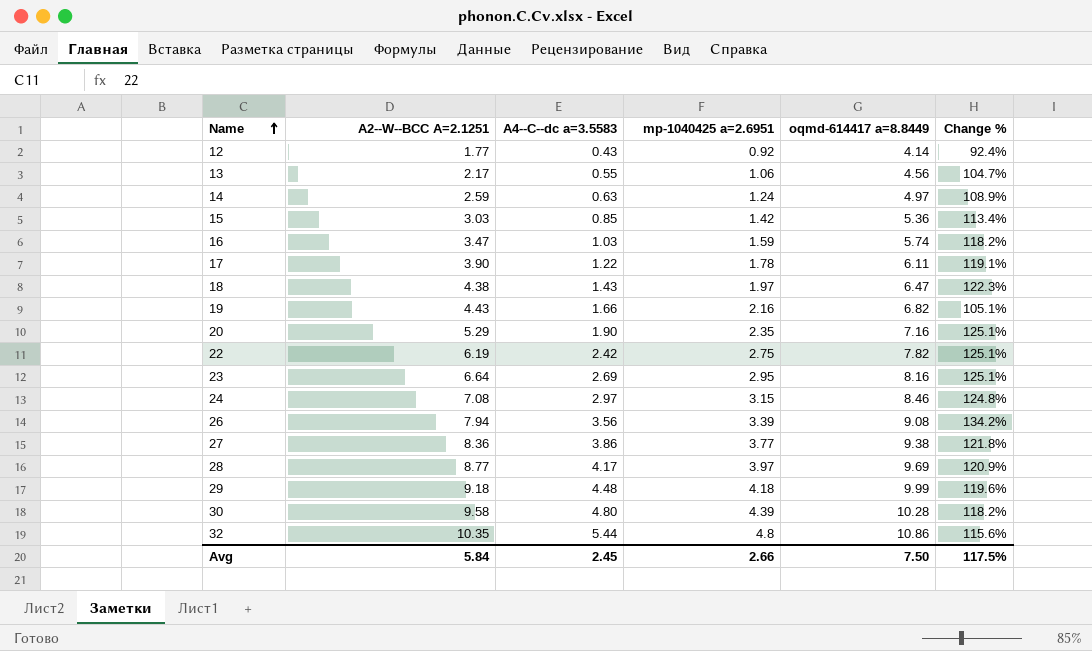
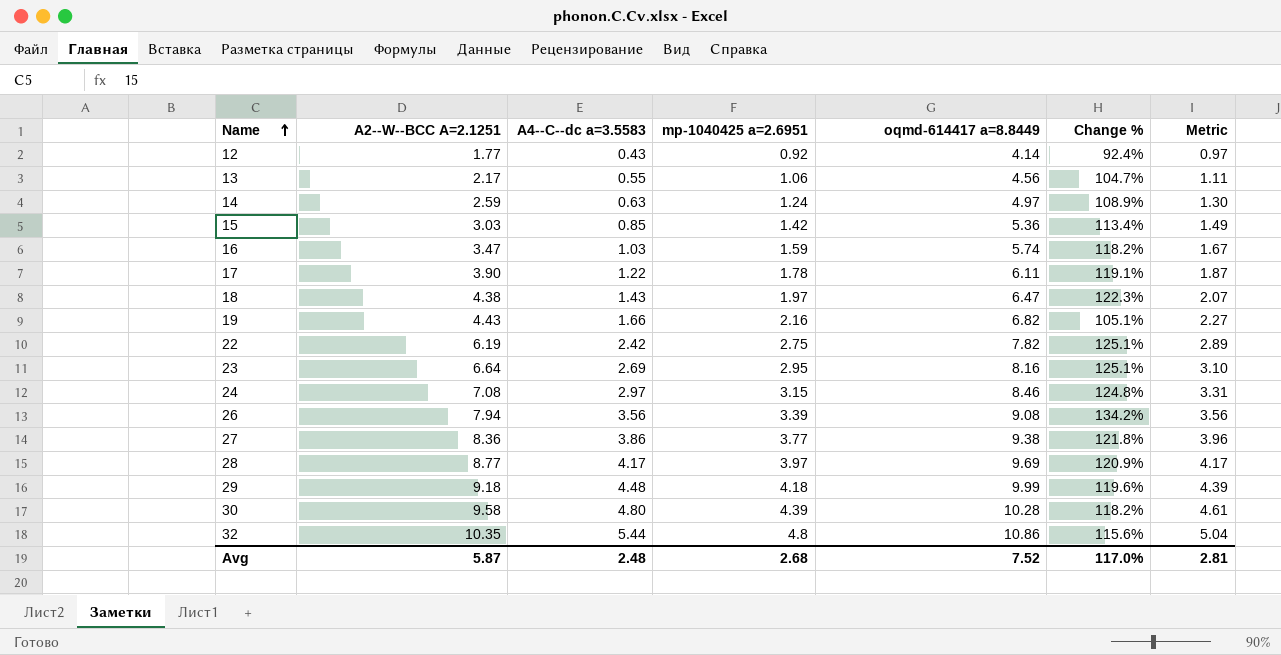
column Metric | formula: none -> [mp-1040425 a=2.6951] * 1.05
row 20: 5.29 | 1.90 | 2.35 | 7.16 | 125.1% -> none
Avg | A2--W--BCC A=2.1251: 5.84 -> 5.87
Avg | A4--C--dc a=3.5583: 2.45 -> 2.48
Avg | mp-1040425 a=2.6951: 2.66 -> 2.68
Avg | oqmd-614417 a=8.8449: 7.50 -> 7.52
Avg | Change %: 117.5% -> 117.0%

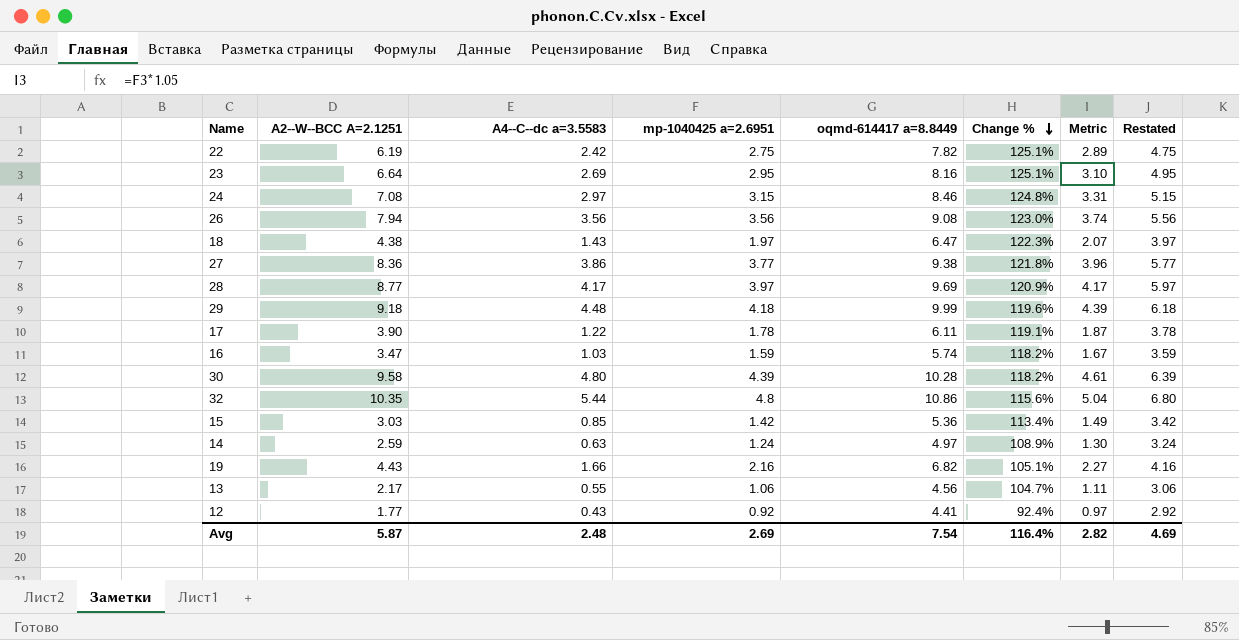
row order: Name ascending -> Change % descending
column Restated | formula: none -> [mp-1040425 a=2.6951] + 2
26 | mp-1040425 a=2.6951: 3.39 -> 3.56
26 | Change %: 134.2% -> 123.0%
26 | Metric: 3.56 -> 3.74
12 | oqmd-614417 a=8.8449: 4.14 -> 4.41
Avg | mp-1040425 a=2.6951: 2.68 -> 2.69
Avg | oqmd-614417 a=8.8449: 7.52 -> 7.54
Avg | Change %: 117.0% -> 116.4%
Avg | Metric: 2.81 -> 2.82

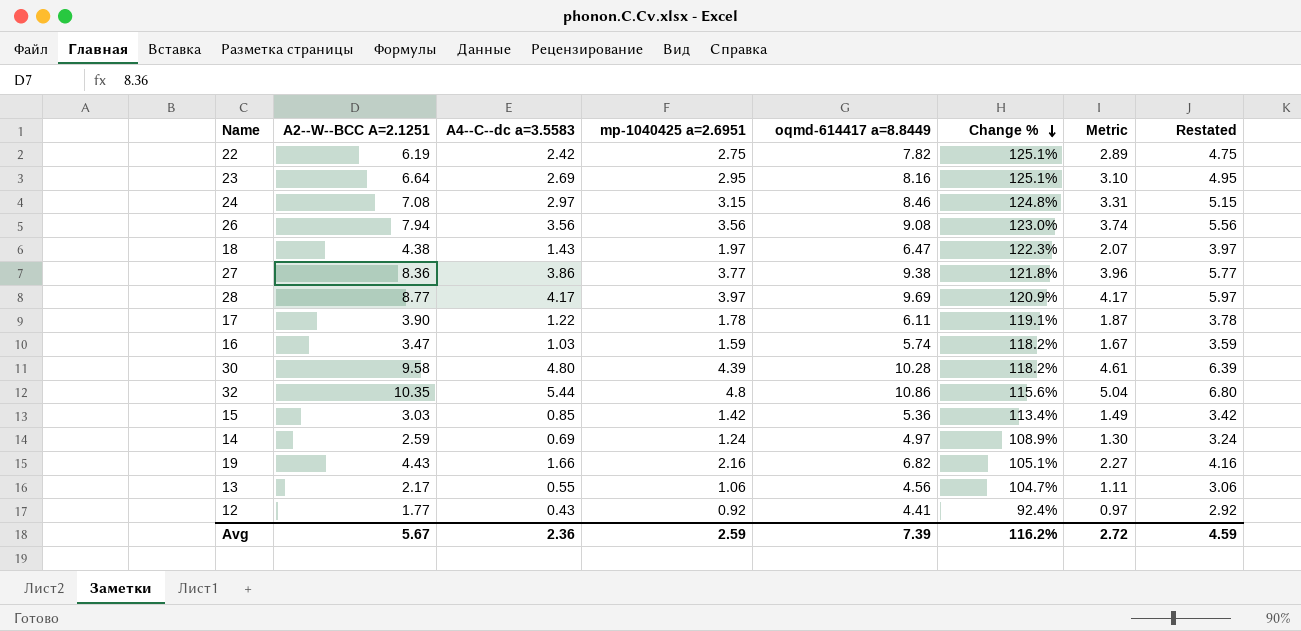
row 29: 9.18 | 4.48 | 4.18 | 9.99 | 119.6% | 4.39 | 6.18 -> none
14 | A4--C--dc a=3.5583: 0.63 -> 0.69
Avg | A2--W--BCC A=2.1251: 5.87 -> 5.67
Avg | A4--C--dc a=3.5583: 2.48 -> 2.36
Avg | mp-1040425 a=2.6951: 2.69 -> 2.59
Avg | oqmd-614417 a=8.8449: 7.54 -> 7.39
Avg | Change %: 116.4% -> 116.2%
Avg | Metric: 2.82 -> 2.72
Avg | Restated: 4.69 -> 4.59

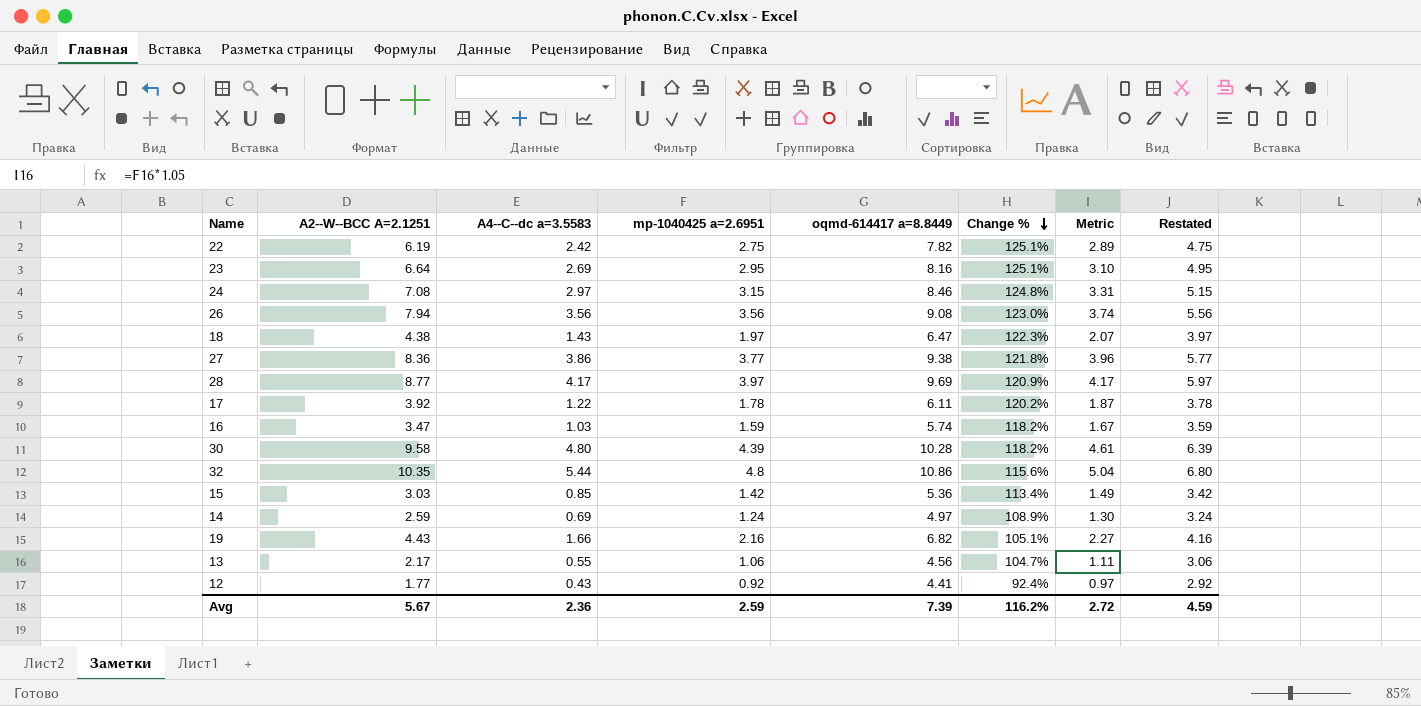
17 | A2--W--BCC A=2.1251: 3.90 -> 3.92
17 | Change %: 119.1% -> 120.2%

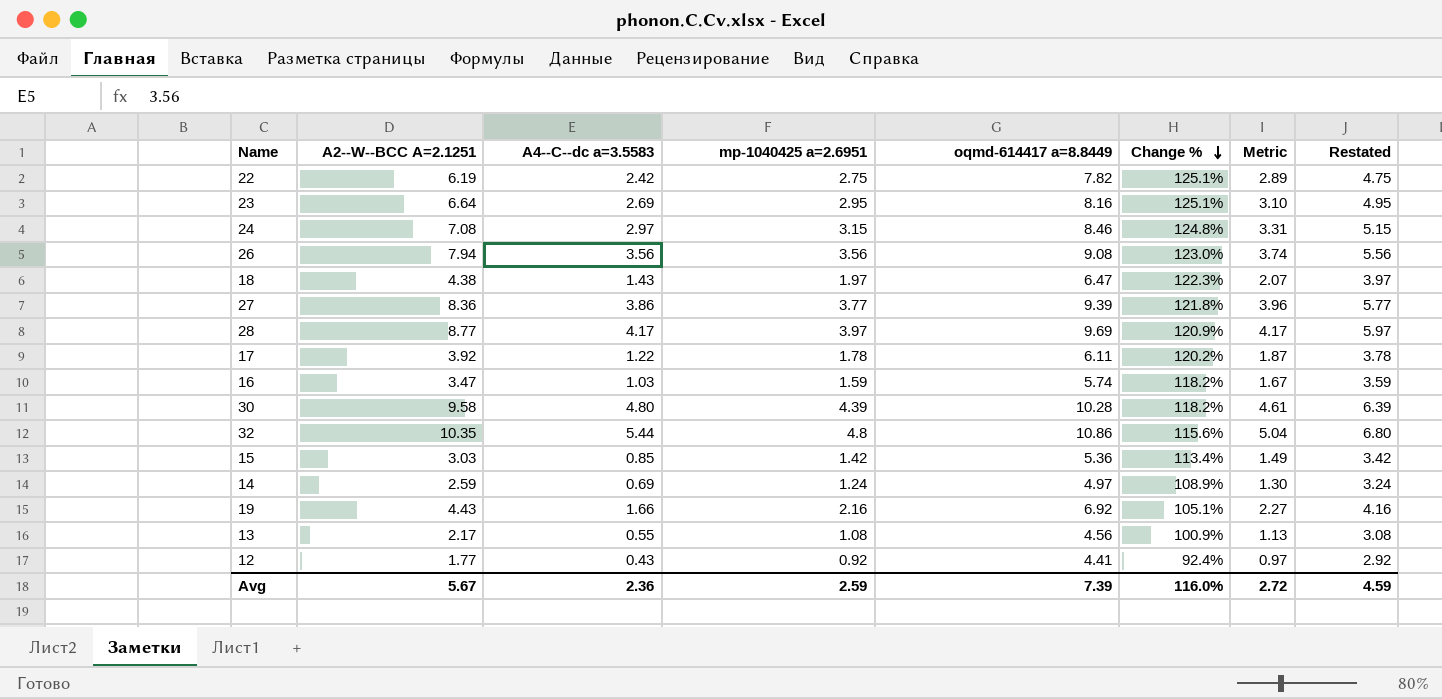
27 | oqmd-614417 a=8.8449: 9.38 -> 9.39
19 | oqmd-614417 a=8.8449: 6.82 -> 6.92
13 | mp-1040425 a=2.6951: 1.06 -> 1.08
13 | Change %: 104.7% -> 100.9%
13 | Metric: 1.11 -> 1.13
13 | Restated: 3.06 -> 3.08
Avg | Change %: 116.2% -> 116.0%

